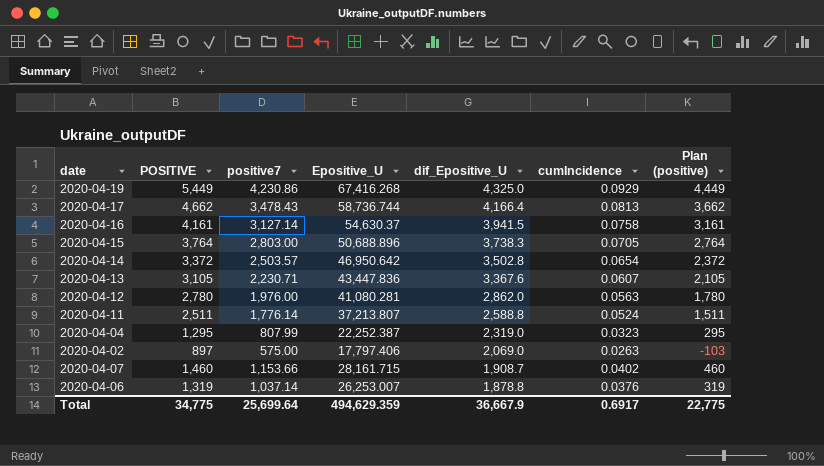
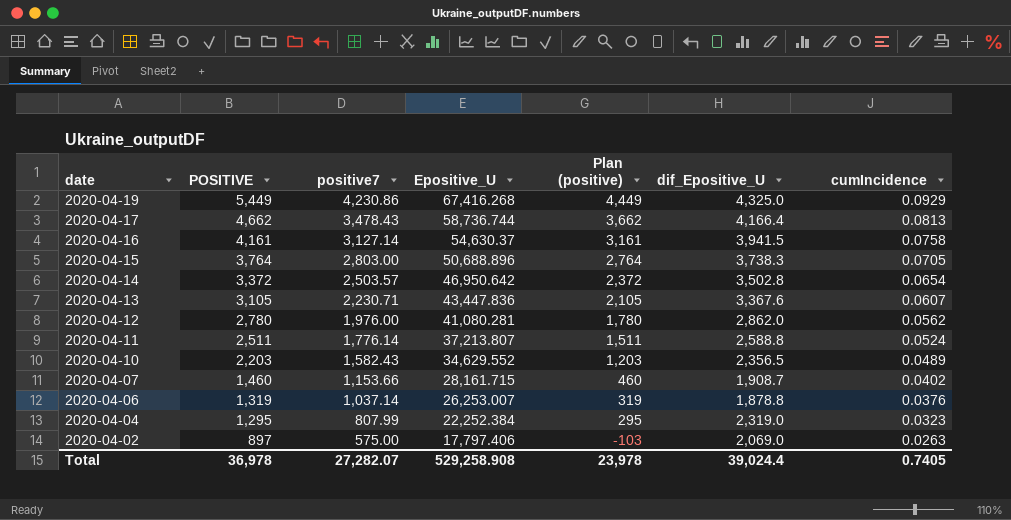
row order: dif_Epositive_U descending -> date descending
column Plan (positive) | position: 7 -> 5
2020-04-12 | cumIncidence: 0.0563 -> 0.0562
row 2020-04-10: none -> 2,203 | 1,582.43 | 34,629.552 | 1,203 | 2,356.5 | 0.0489
2020-04-04 | Epositive_U: 22,252.387 -> 22,252.384
Total | POSITIVE: 34,775 -> 36,978
Total | positive7: 25,699.64 -> 27,282.07
Total | Epositive_U: 494,629.359 -> 529,258.908
Total | Plan (positive): 22,775 -> 23,978
Total | dif_Epositive_U: 36,667.9 -> 39,024.4
Total | cumIncidence: 0.6917 -> 0.7405

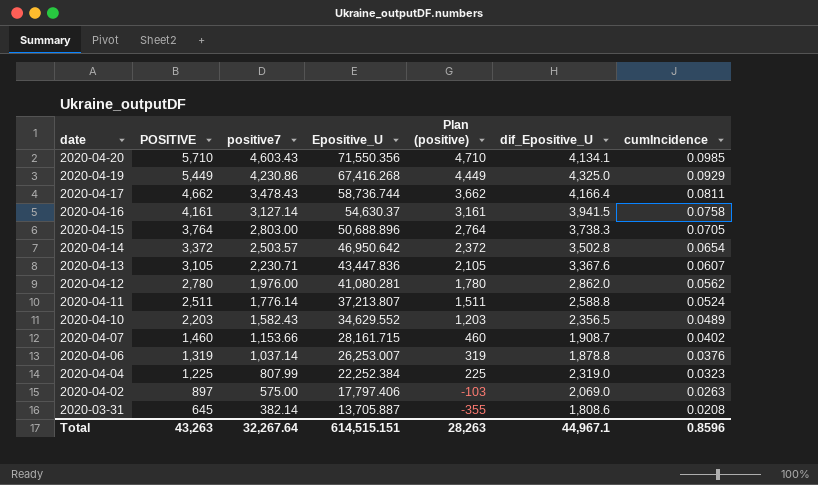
row 2020-04-20: none -> 5,710 | 4,603.43 | 71,550.356 | 4,710 | 4,134.1 | 0.0985
2020-04-17 | cumIncidence: 0.0813 -> 0.0811
2020-04-04 | POSITIVE: 1,295 -> 1,225
2020-04-04 | Plan (positive): 295 -> 225
row 2020-03-31: none -> 645 | 382.14 | 13,705.887 | -355 | 1,808.6 | 0.0208
Total | POSITIVE: 36,978 -> 43,263
Total | positive7: 27,282.07 -> 32,267.64
Total | Epositive_U: 529,258.908 -> 614,515.151
Total | Plan (positive): 23,978 -> 28,263
Total | dif_Epositive_U: 39,024.4 -> 44,967.1
Total | cumIncidence: 0.7405 -> 0.8596

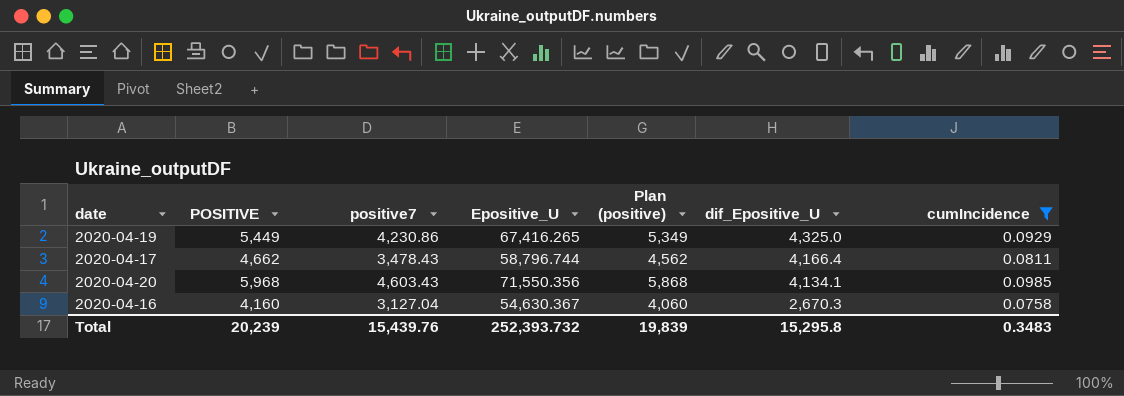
filter: none -> cumIncidence >= 0.0758
row order: date descending -> dif_Epositive_U descending
column Plan (positive) | formula: [POSITIVE] - 1000 -> [POSITIVE] - 100
2020-04-19 | Epositive_U: 67,416.268 -> 67,416.265
2020-04-17 | Epositive_U: 58,736.744 -> 58,796.744
2020-04-20 | POSITIVE: 5,710 -> 5,968
2020-04-16 | POSITIVE: 4,161 -> 4,160
2020-04-16 | positive7: 3,127.14 -> 3,127.04
2020-04-16 | Epositive_U: 54,630.37 -> 54,630.367
2020-04-16 | dif_Epositive_U: 3,941.5 -> 2,670.3
Total | POSITIVE: 43,263 -> 20,239
Total | positive7: 32,267.64 -> 15,439.76
Total | Epositive_U: 614,515.151 -> 252,393.732
Total | Plan (positive): 28,263 -> 19,839
Total | dif_Epositive_U: 44,967.1 -> 15,295.8
Total | cumIncidence: 0.8596 -> 0.3483

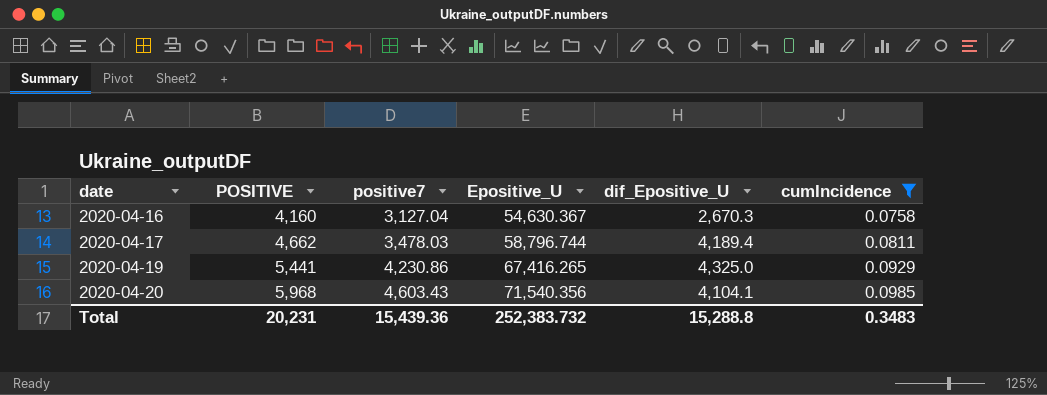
row order: dif_Epositive_U descending -> date ascending
column Plan (positive) | formula: [POSITIVE] - 100 -> none
2020-04-17 | positive7: 3,478.43 -> 3,478.03
2020-04-17 | dif_Epositive_U: 4,166.4 -> 4,189.4
2020-04-19 | POSITIVE: 5,449 -> 5,441
2020-04-20 | Epositive_U: 71,550.356 -> 71,540.356
2020-04-20 | dif_Epositive_U: 4,134.1 -> 4,104.1
Total | POSITIVE: 20,239 -> 20,231
Total | positive7: 15,439.76 -> 15,439.36
Total | Epositive_U: 252,393.732 -> 252,383.732
Total | dif_Epositive_U: 15,295.8 -> 15,288.8

